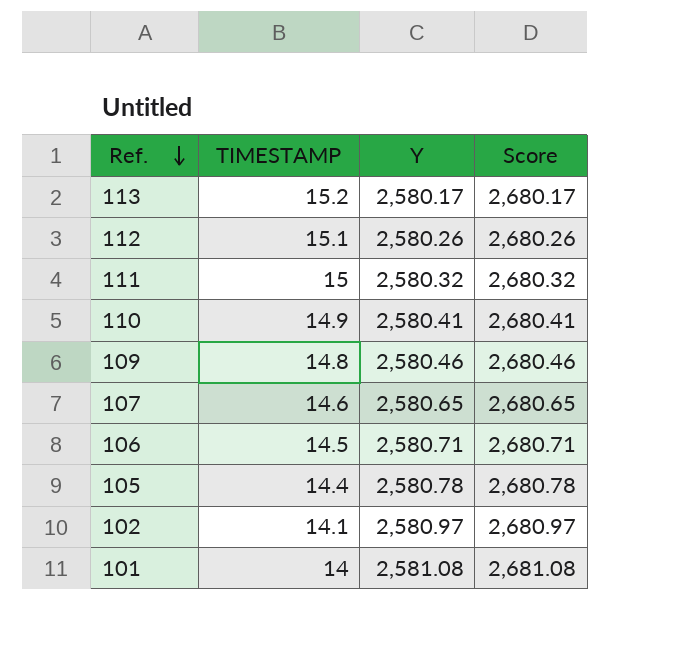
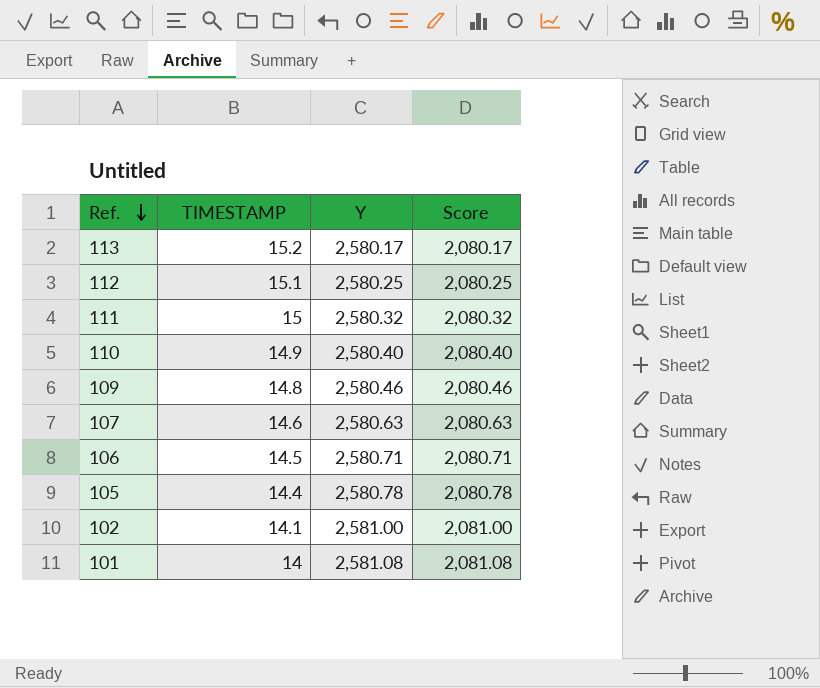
column Score | formula: [Y] + 100 -> [Y] - 500
112 | Y: 2,580.26 -> 2,580.25
110 | Y: 2,580.41 -> 2,580.40
107 | Y: 2,580.65 -> 2,580.63
102 | Y: 2,580.97 -> 2,581.00

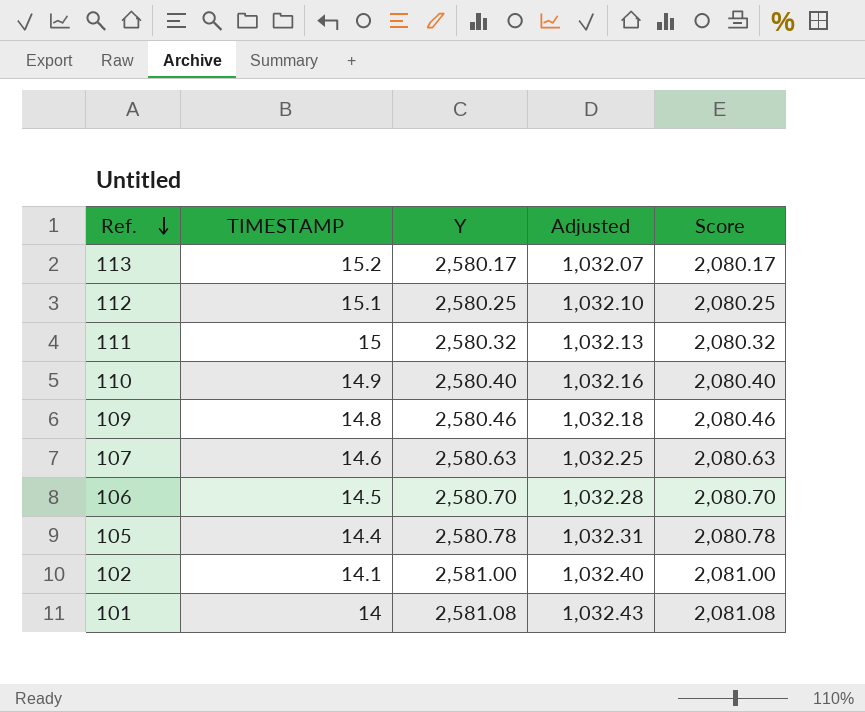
column Adjusted | formula: none -> [Y] * 0.4
106 | Y: 2,580.71 -> 2,580.70
106 | Score: 2,080.71 -> 2,080.70

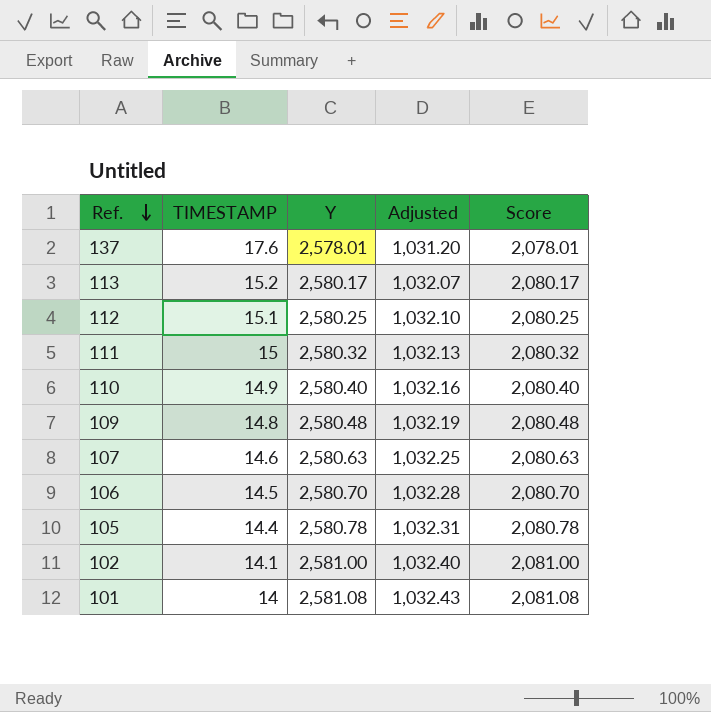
row 137: none -> 17.6 | 2,578.01 | 1,031.20 | 2,078.01
109 | Y: 2,580.46 -> 2,580.48
109 | Adjusted: 1,032.18 -> 1,032.19
109 | Score: 2,080.46 -> 2,080.48

